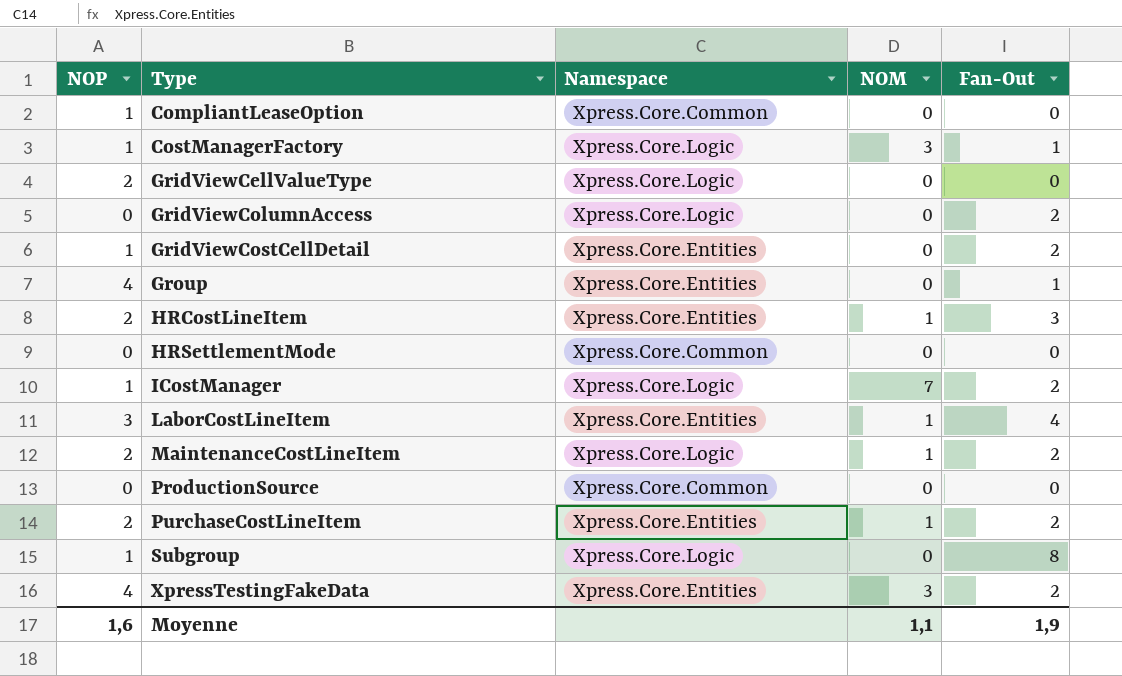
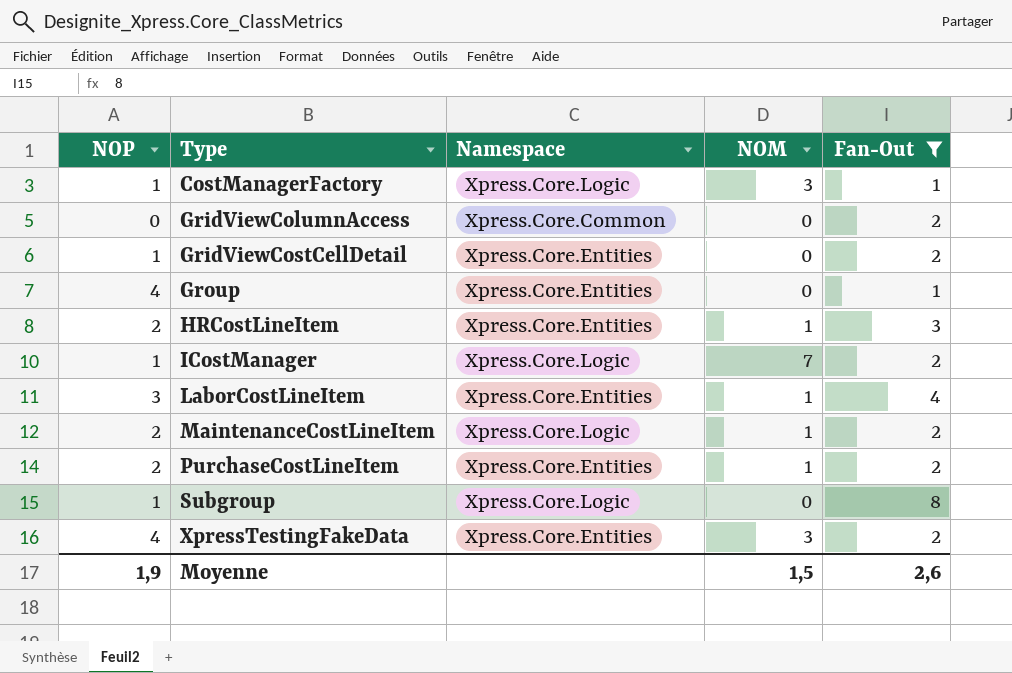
filter: none -> Fan-Out != 0
GridViewColumnAccess | Namespace: Xpress.Core.Logic -> Xpress.Core.Common
Moyenne | NOP: 1,6 -> 1,9
Moyenne | NOM: 1,1 -> 1,5
Moyenne | Fan-Out: 1,9 -> 2,6

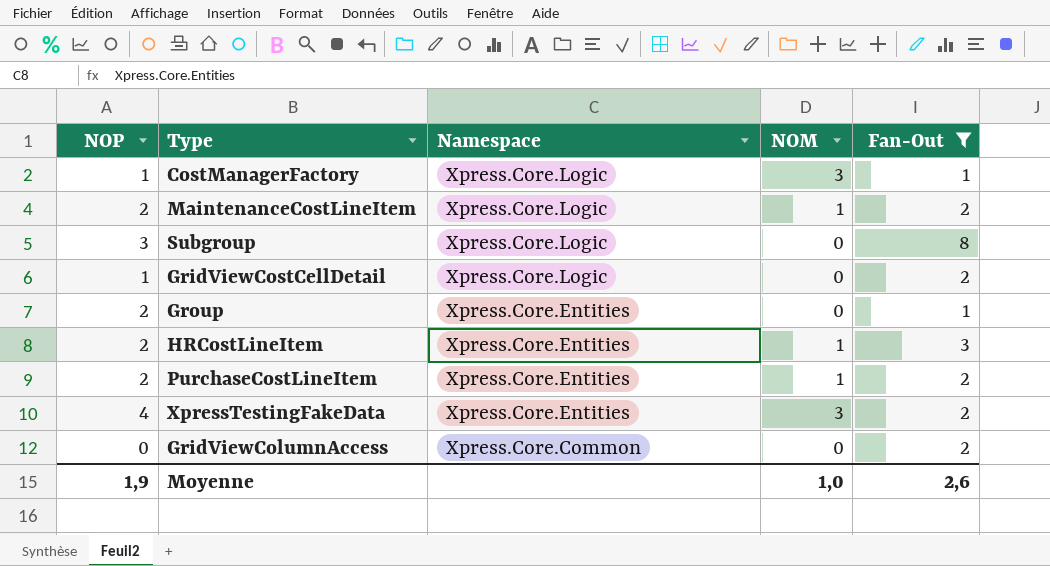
row order: Type ascending -> Namespace descending
row ICostManager: 1 | Xpress.Core.Logic | 7 | 2 -> none
row LaborCostLineItem: 3 | Xpress.Core.Entities | 1 | 4 -> none
Subgroup | NOP: 1 -> 3
GridViewCostCellDetail | Namespace: Xpress.Core.Entities -> Xpress.Core.Logic
Group | NOP: 4 -> 2
Moyenne | NOM: 1,5 -> 1,0

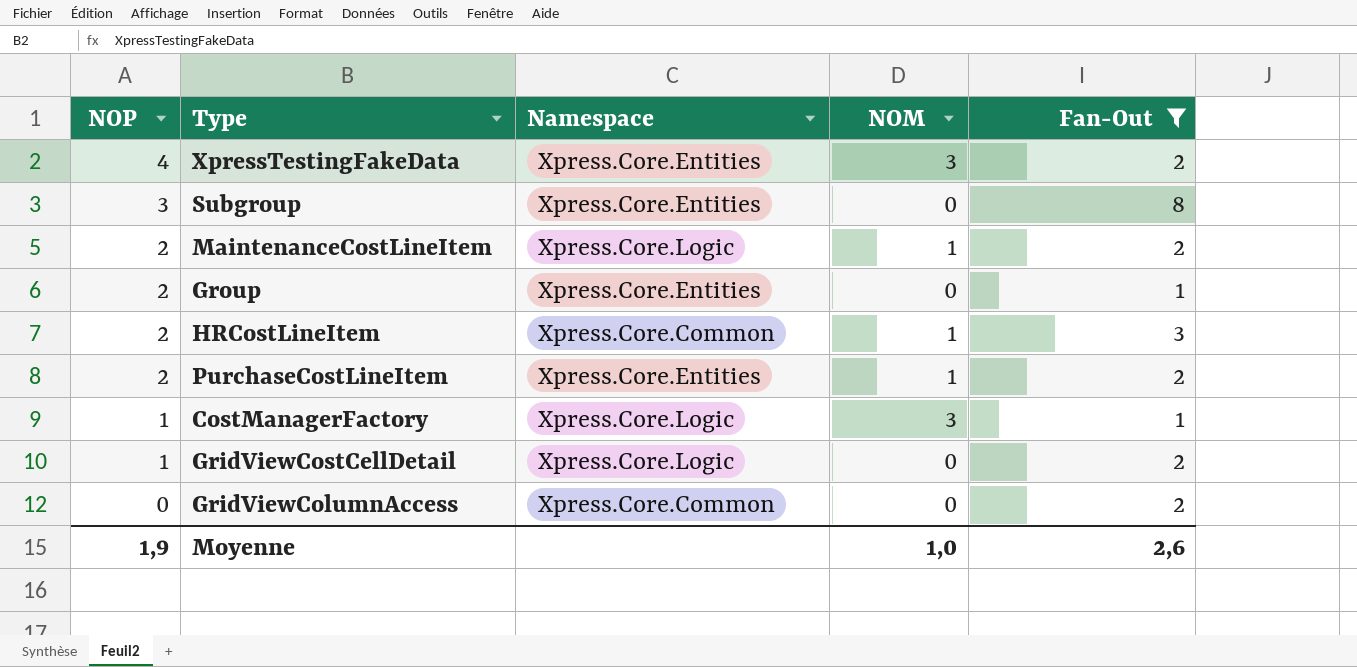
row order: Namespace descending -> NOP descending
Subgroup | Namespace: Xpress.Core.Logic -> Xpress.Core.Entities
HRCostLineItem | Namespace: Xpress.Core.Entities -> Xpress.Core.Common

